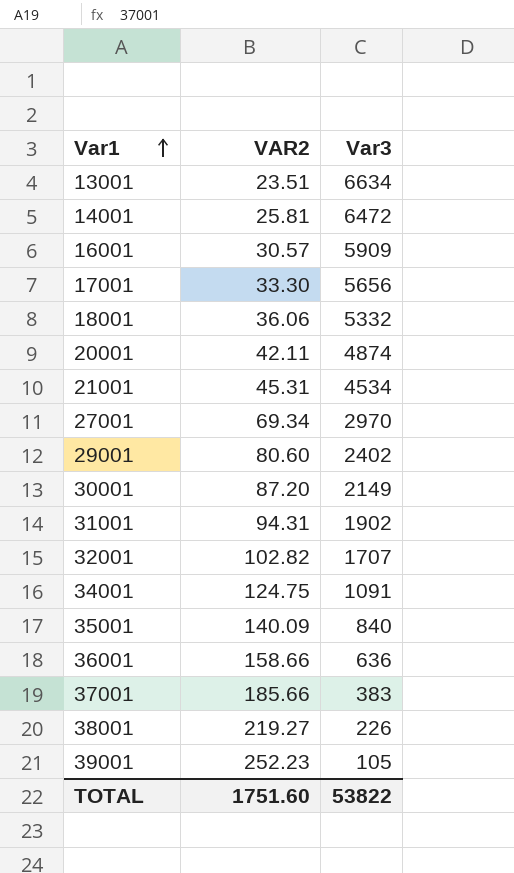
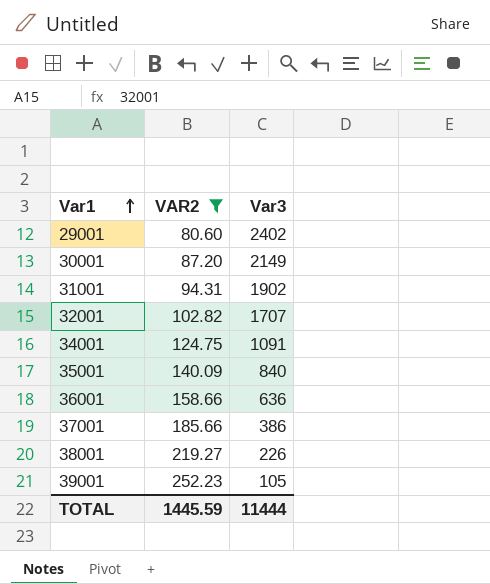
filter: none -> VAR2 >= 80.60
37001 | Var3: 383 -> 386
TOTAL | VAR2: 1751.60 -> 1445.59
TOTAL | Var3: 53822 -> 11444

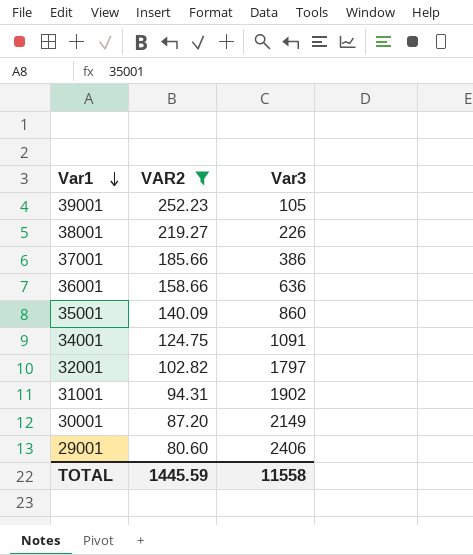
row order: Var1 ascending -> Var1 descending
35001 | Var3: 840 -> 860
32001 | Var3: 1707 -> 1797
29001 | Var3: 2402 -> 2406
TOTAL | Var3: 11444 -> 11558

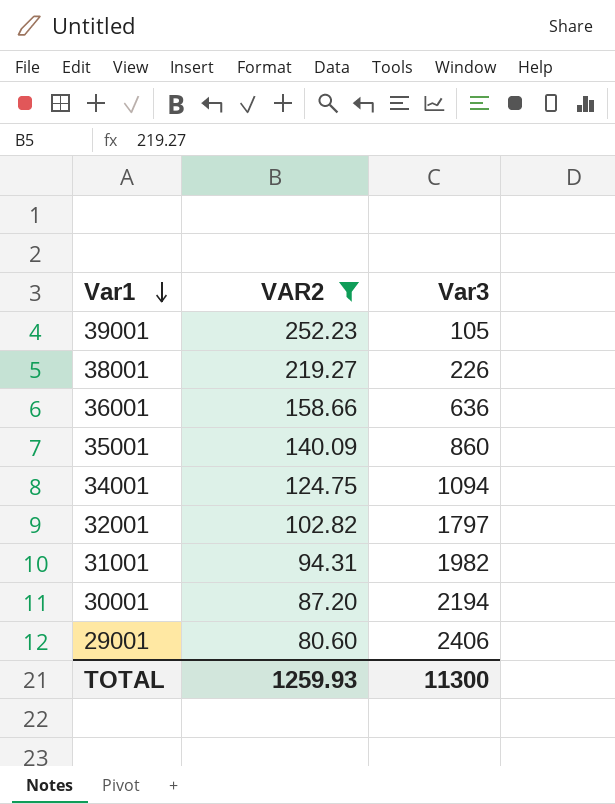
row 37001: 185.66 | 386 -> none
34001 | Var3: 1091 -> 1094
31001 | Var3: 1902 -> 1982
30001 | Var3: 2149 -> 2194
TOTAL | VAR2: 1445.59 -> 1259.93
TOTAL | Var3: 11558 -> 11300

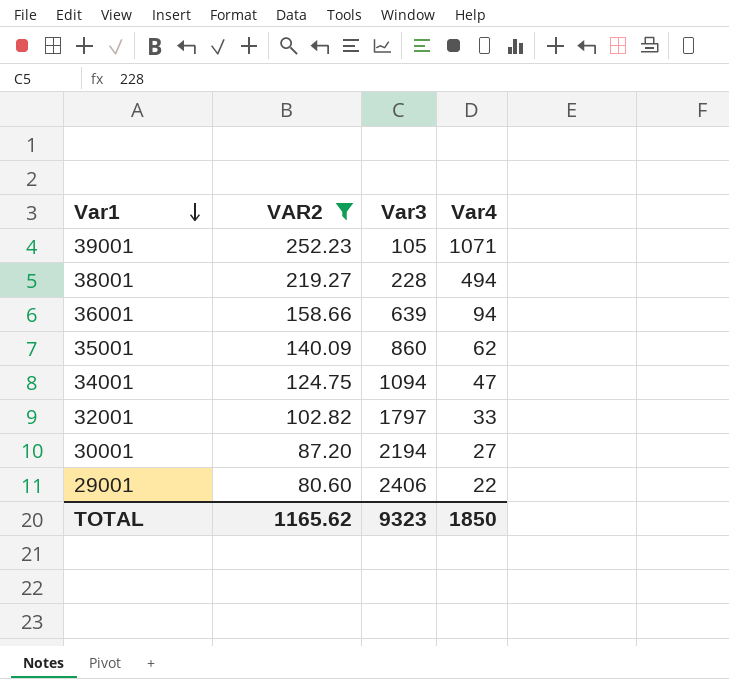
column Var4 | position: none -> 4
row 31001: 94.31 | 1982 -> none
38001 | Var3: 226 -> 228
36001 | Var3: 636 -> 639
TOTAL | VAR2: 1259.93 -> 1165.62
TOTAL | Var3: 11300 -> 9323

